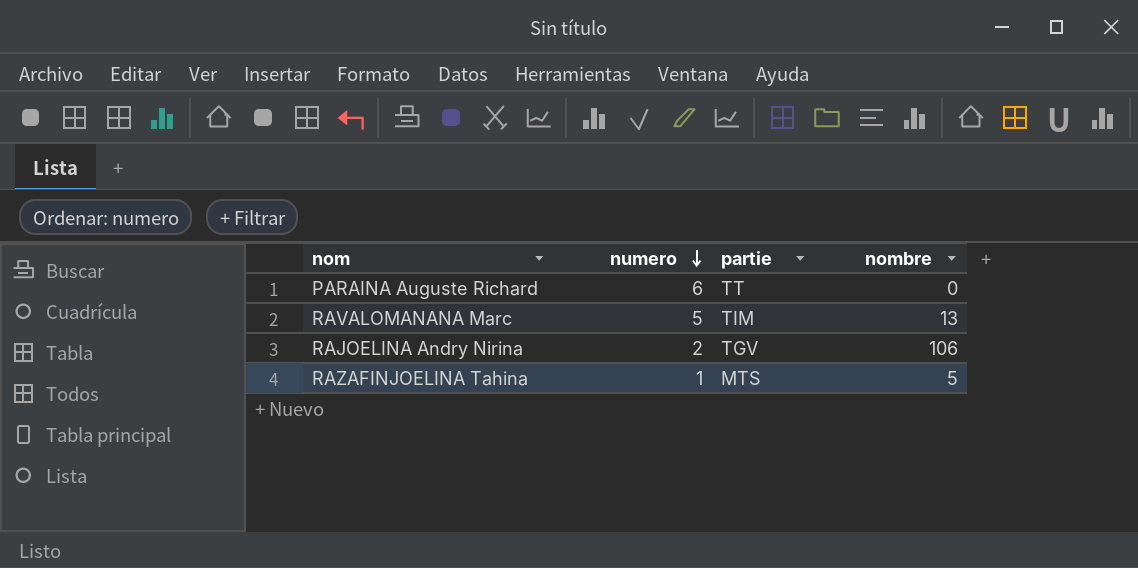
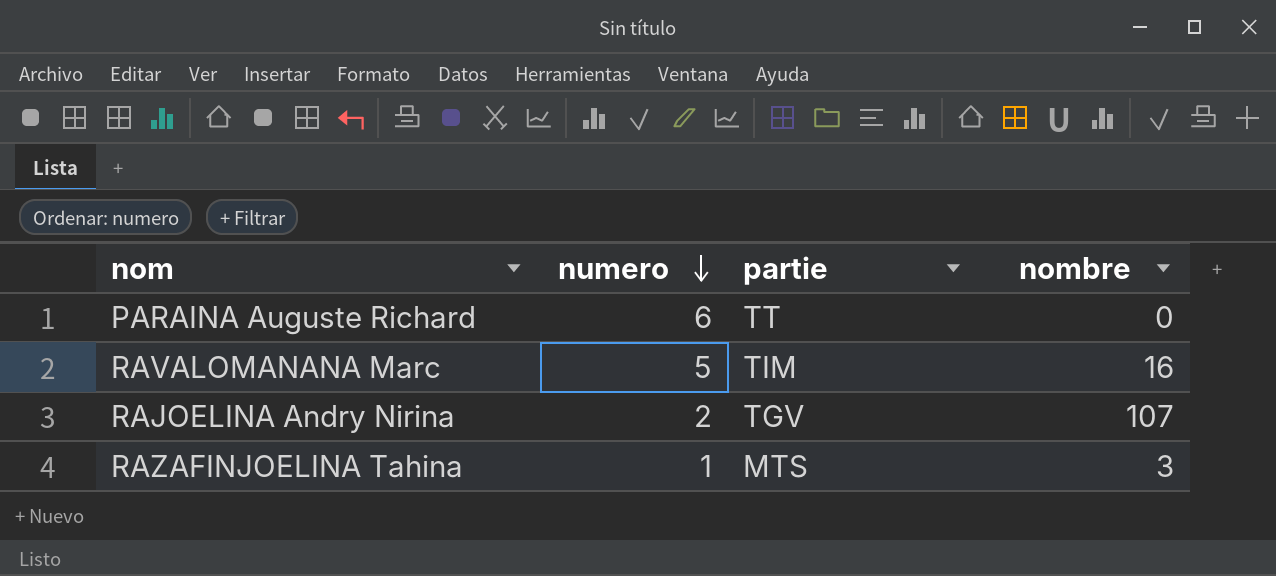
RAVALOMANANA Marc | nombre: 13 -> 16
RAJOELINA Andry Nirina | nombre: 106 -> 107
RAZAFINJOELINA Tahina | nombre: 5 -> 3

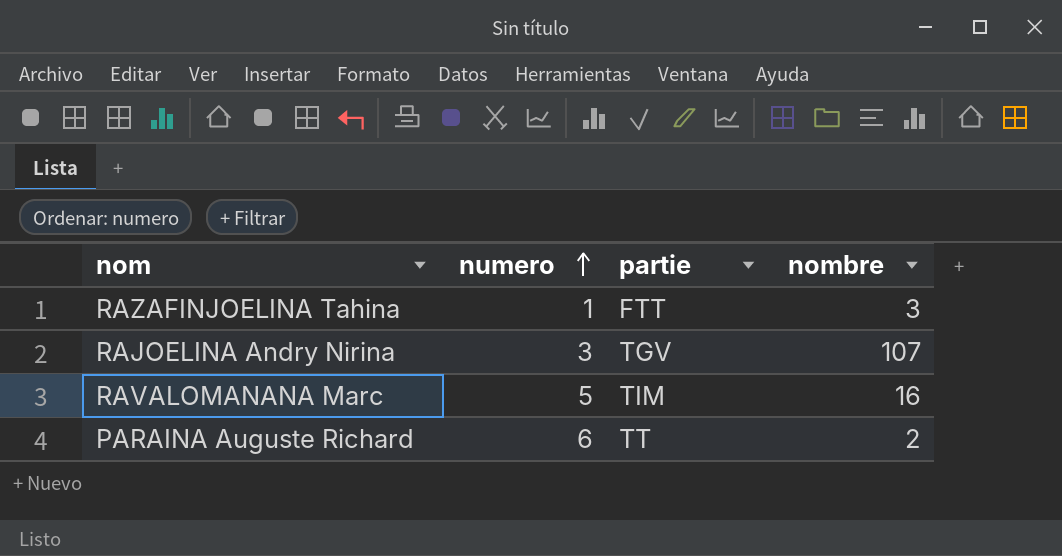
row order: numero descending -> numero ascending
RAZAFINJOELINA Tahina | partie: MTS -> FTT
RAJOELINA Andry Nirina | numero: 2 -> 3
PARAINA Auguste Richard | nombre: 0 -> 2

